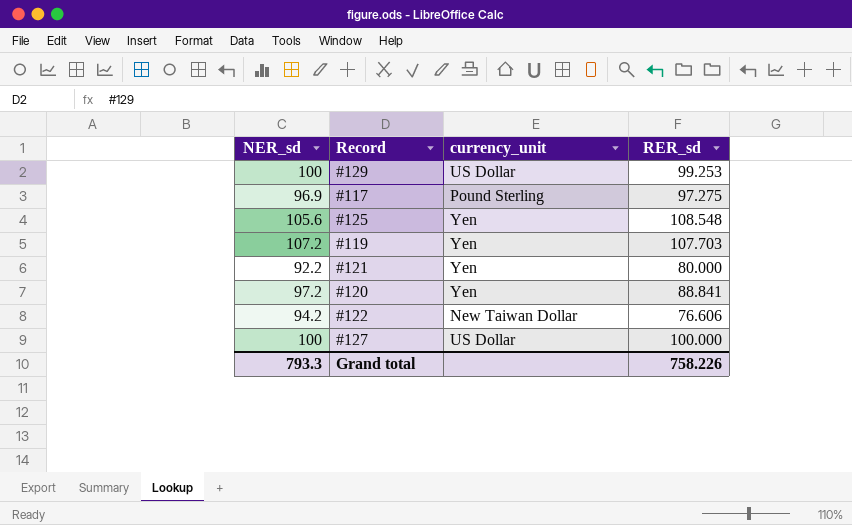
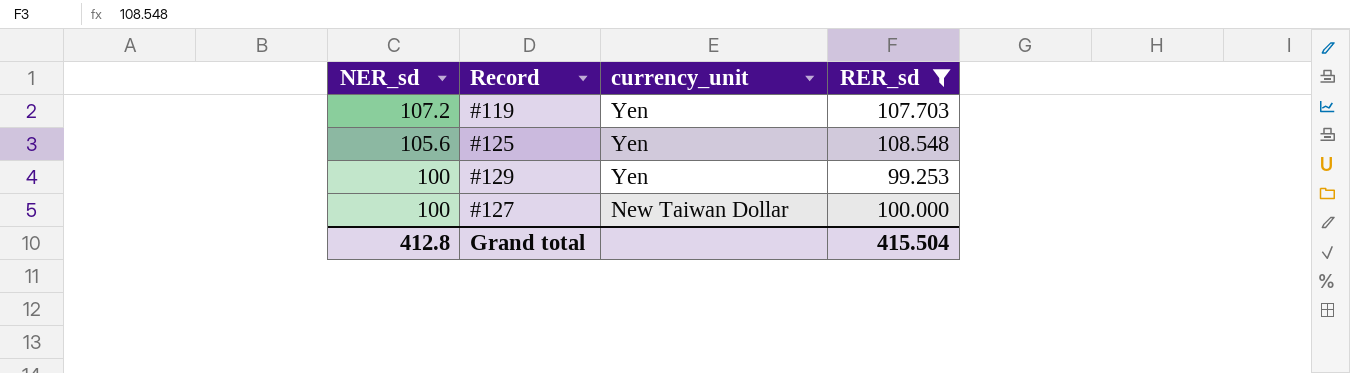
filter: none -> RER_sd >= 99.253
row order: none -> NER_sd descending
#129 | currency_unit: US Dollar -> Yen
#127 | currency_unit: US Dollar -> New Taiwan Dollar
Grand total | NER_sd: 793.3 -> 412.8
Grand total | RER_sd: 758.226 -> 415.504

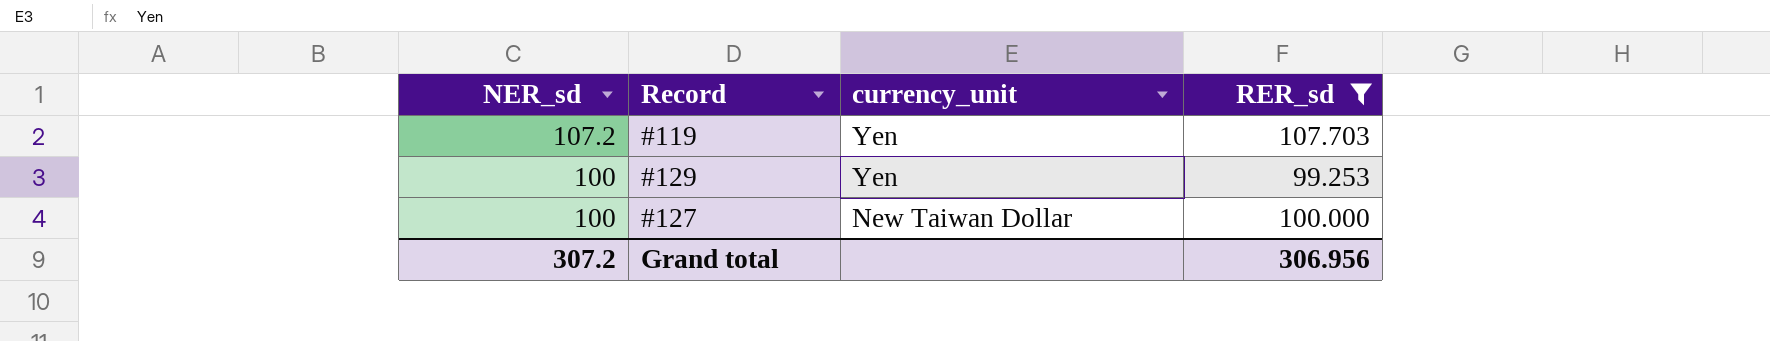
row #125: 105.6 | Yen | 108.548 -> none
Grand total | NER_sd: 412.8 -> 307.2
Grand total | RER_sd: 415.504 -> 306.956

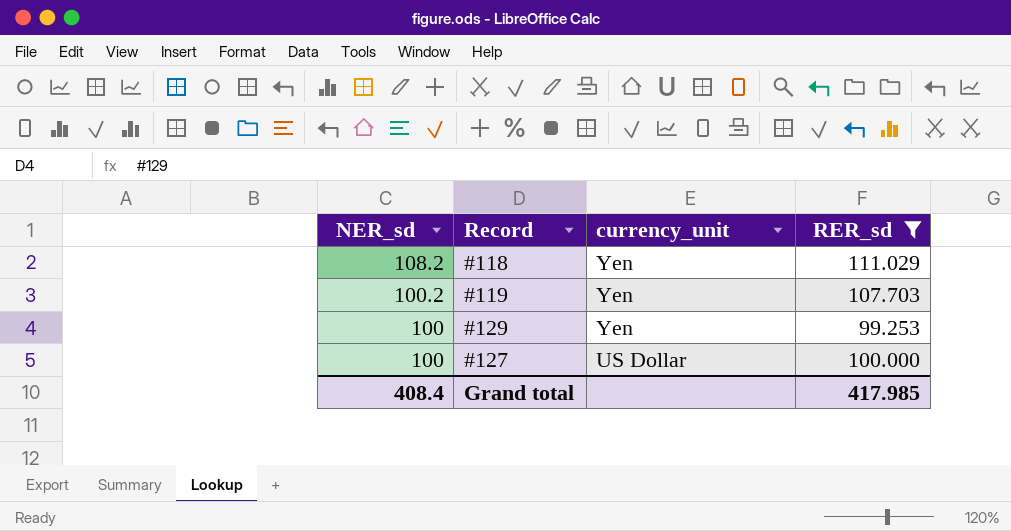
row #118: none -> 108.2 | Yen | 111.029
#119 | NER_sd: 107.2 -> 100.2
#127 | currency_unit: New Taiwan Dollar -> US Dollar
Grand total | NER_sd: 307.2 -> 408.4
Grand total | RER_sd: 306.956 -> 417.985

